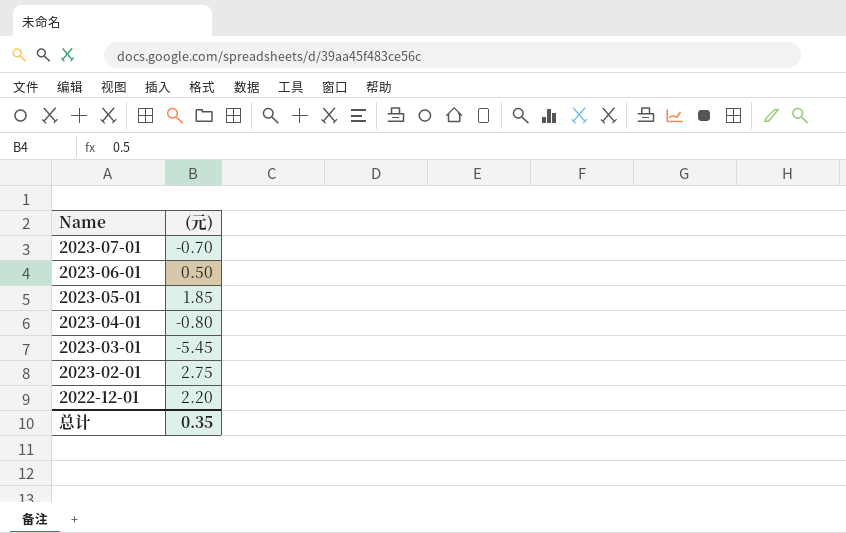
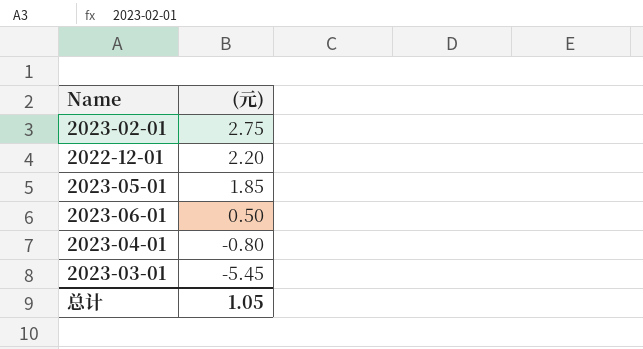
row order: Name descending -> (元) descending
row 2023-07-01: -0.70 -> none
总计 | (元): 0.35 -> 1.05

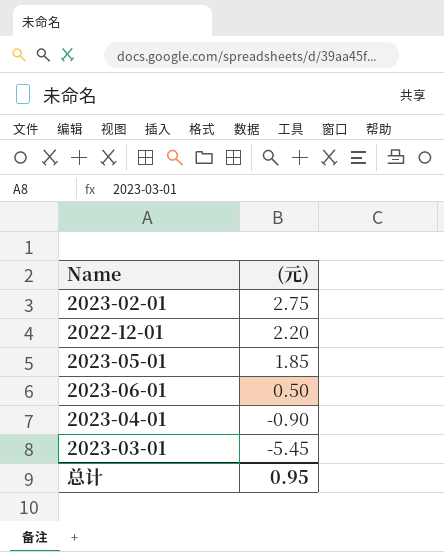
2023-04-01 | (元): -0.80 -> -0.90
总计 | (元): 1.05 -> 0.95

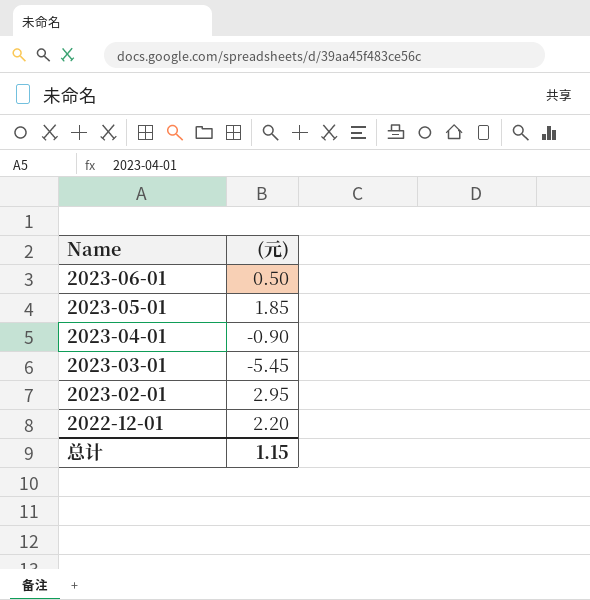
row order: (元) descending -> Name descending
2023-02-01 | (元): 2.75 -> 2.95
总计 | (元): 0.95 -> 1.15

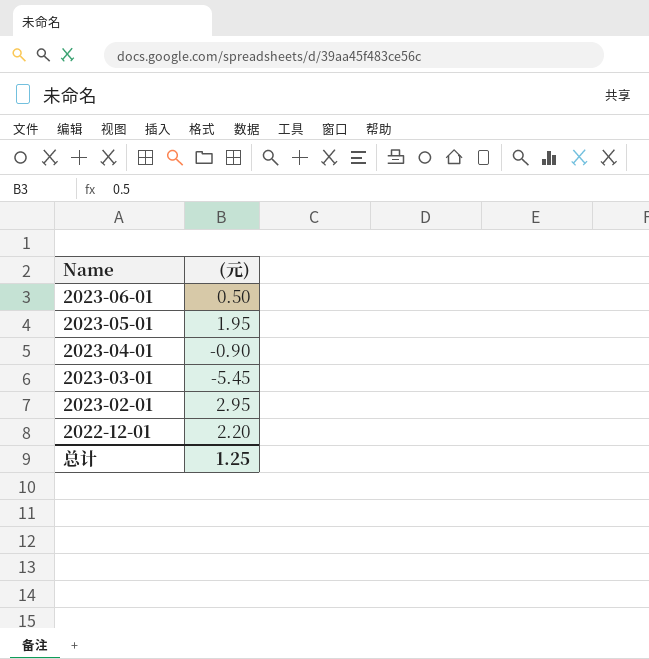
2023-05-01 | (元): 1.85 -> 1.95
总计 | (元): 1.15 -> 1.25

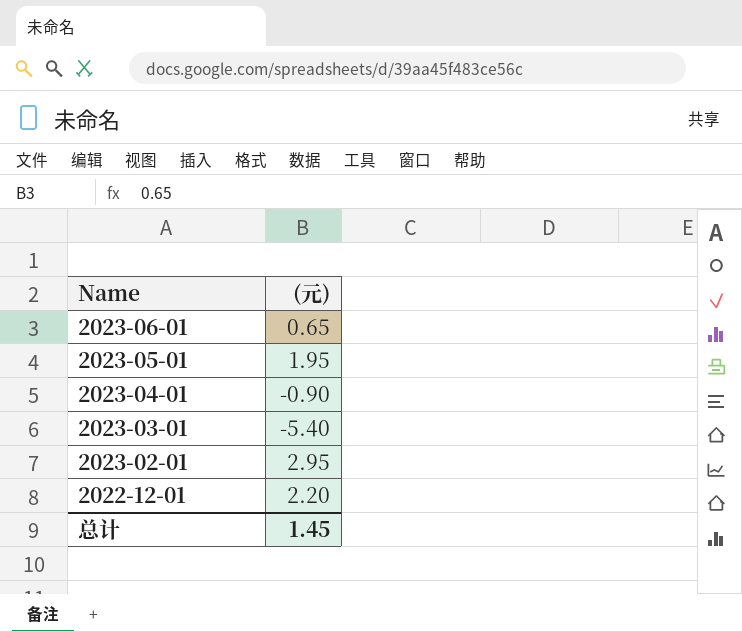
2023-06-01 | (元): 0.50 -> 0.65
2023-03-01 | (元): -5.45 -> -5.40
总计 | (元): 1.25 -> 1.45

